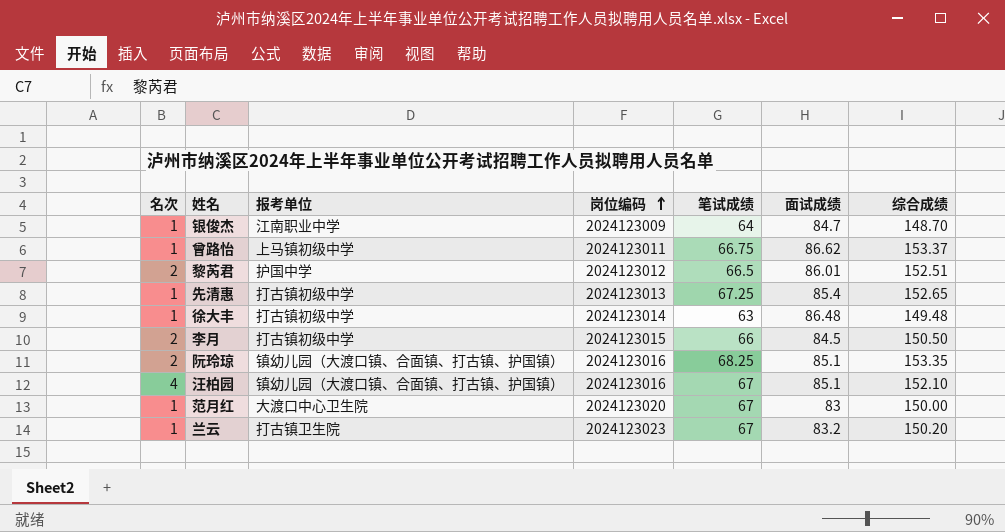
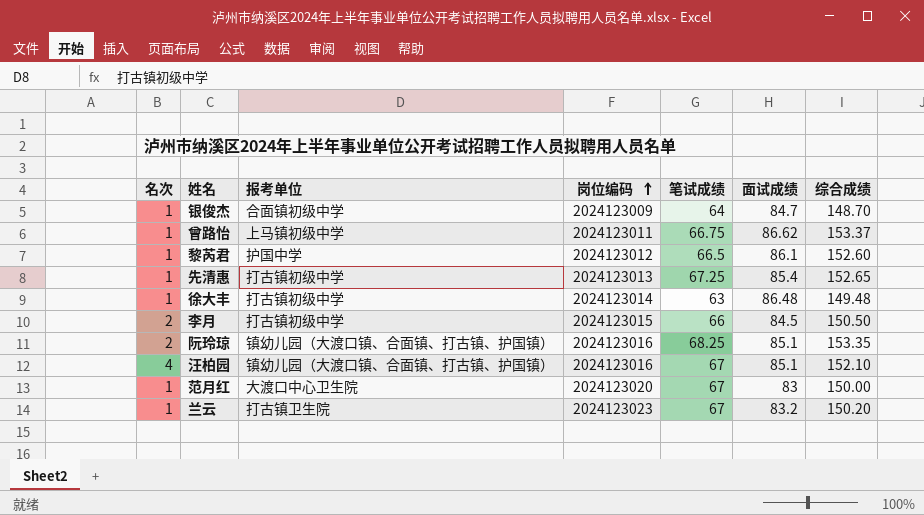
银俊杰 | 报考单位: 江南职业中学 -> 合面镇初级中学
黎芮君 | 名次: 2 -> 1
黎芮君 | 面试成绩: 86.01 -> 86.1
黎芮君 | 综合成绩: 152.51 -> 152.60

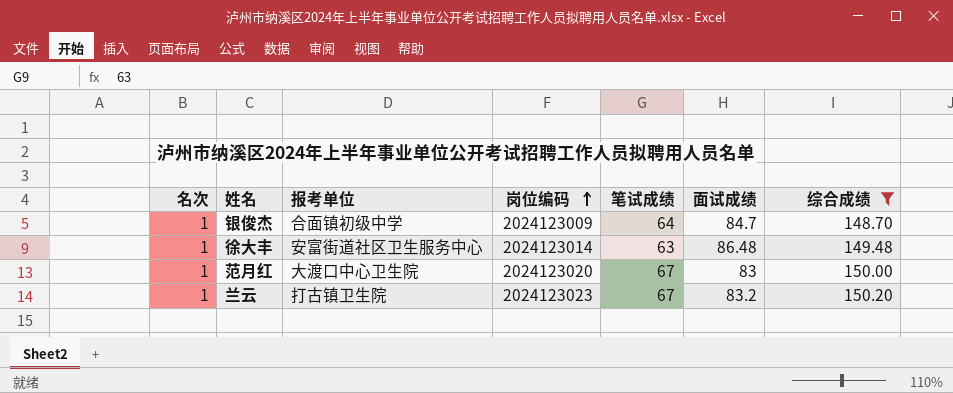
filter: none -> 综合成绩 <= 150.20
徐大丰 | 报考单位: 打古镇初级中学 -> 安富街道社区卫生服务中心

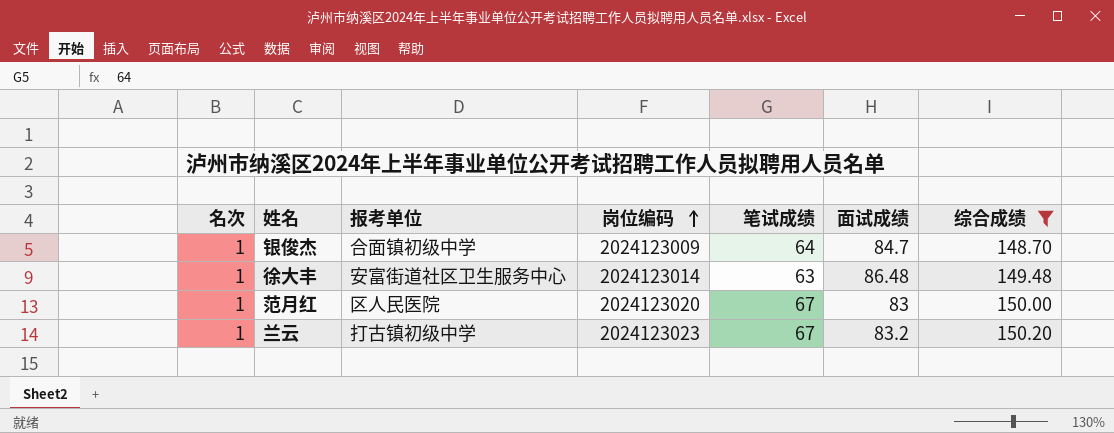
范月红 | 报考单位: 大渡口中心卫生院 -> 区人民医院
兰云 | 报考单位: 打古镇卫生院 -> 打古镇初级中学

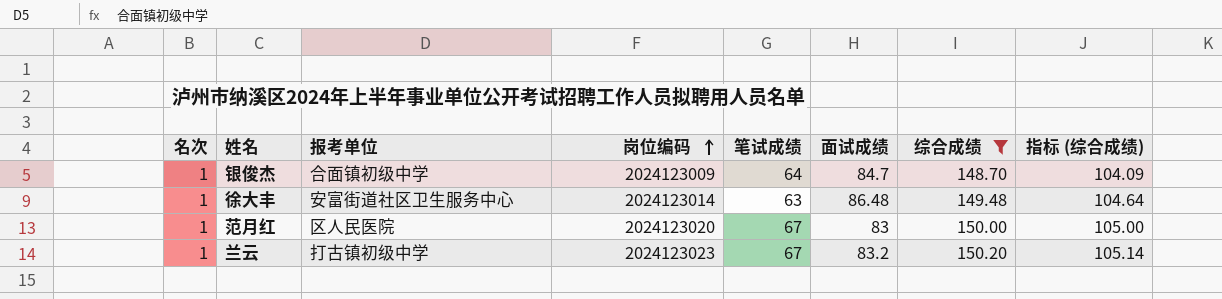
column 指标 (综合成绩) | formula: none -> [综合成绩] * 0.7

